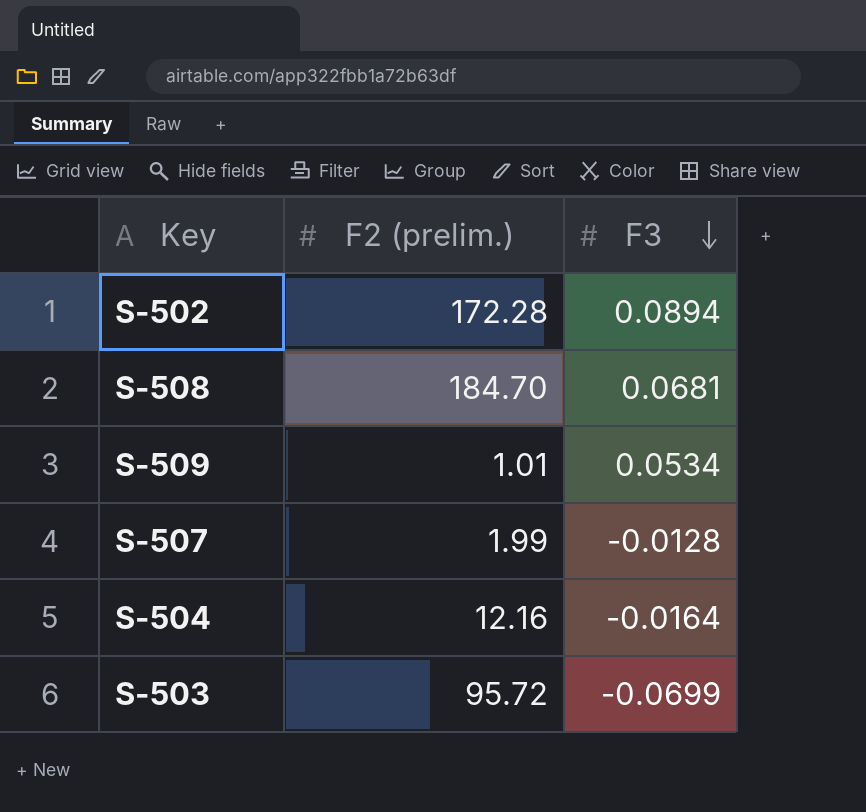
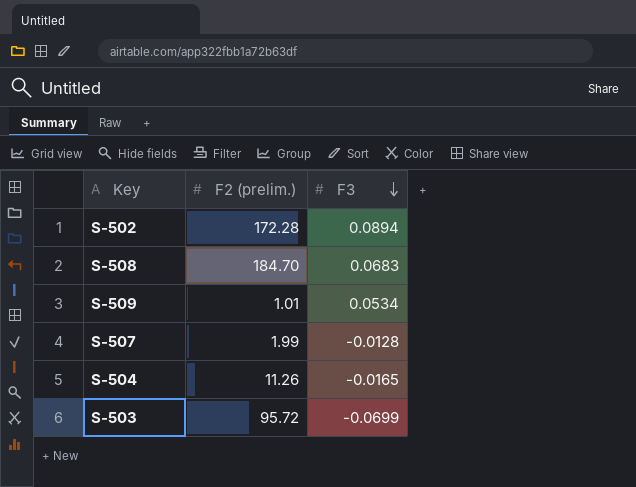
S-508 | F3: 0.0681 -> 0.0683
S-504 | F2 (prelim.): 12.16 -> 11.26
S-504 | F3: -0.0164 -> -0.0165

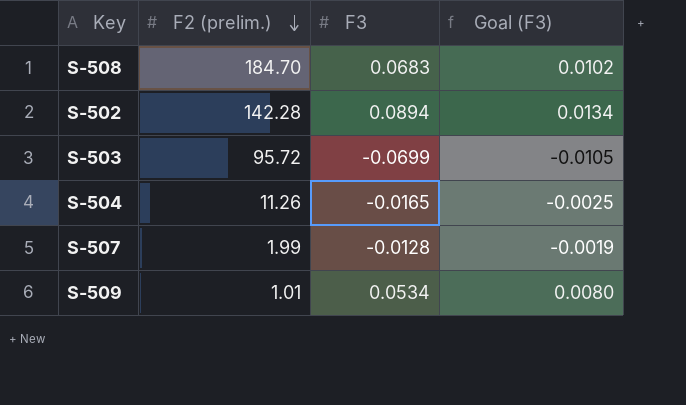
row order: F3 descending -> F2 (prelim.) descending
column Goal (F3) | formula: none -> [F3] * 0.15
S-502 | F2 (prelim.): 172.28 -> 142.28

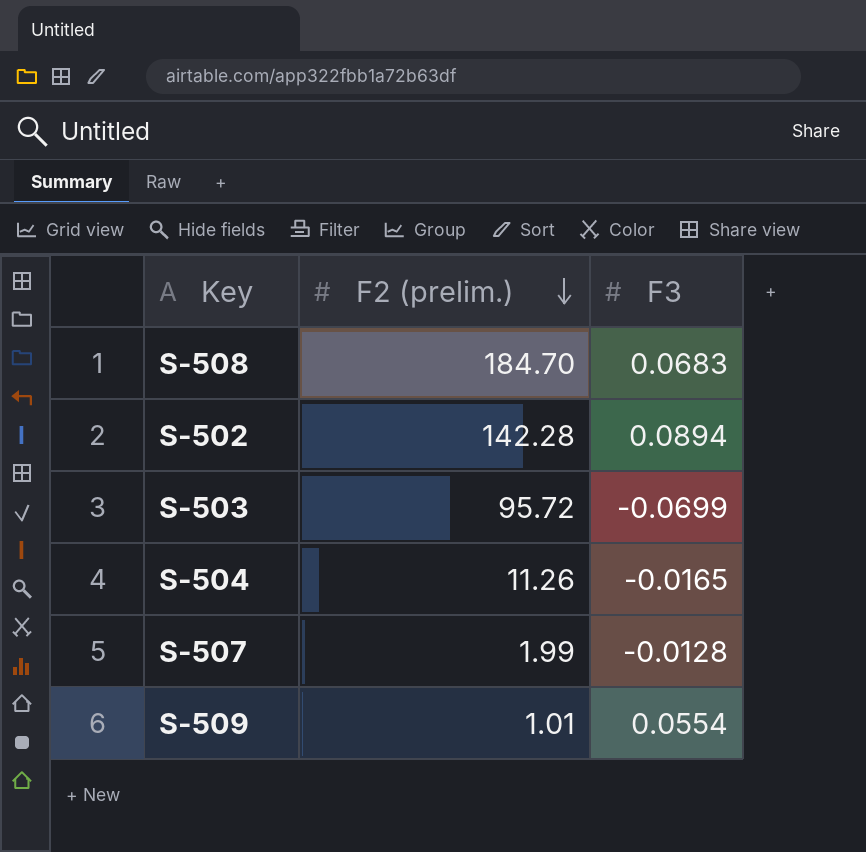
column Goal (F3) | formula: [F3] * 0.15 -> none
S-509 | F3: 0.0534 -> 0.0554

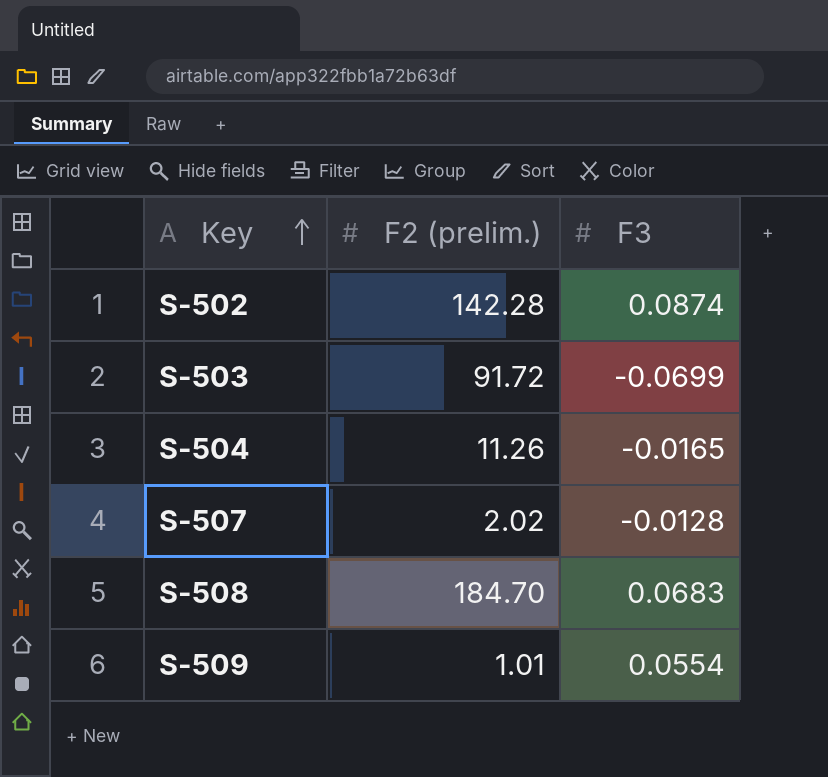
row order: F2 (prelim.) descending -> Key ascending
S-502 | F3: 0.0894 -> 0.0874
S-503 | F2 (prelim.): 95.72 -> 91.72
S-507 | F2 (prelim.): 1.99 -> 2.02

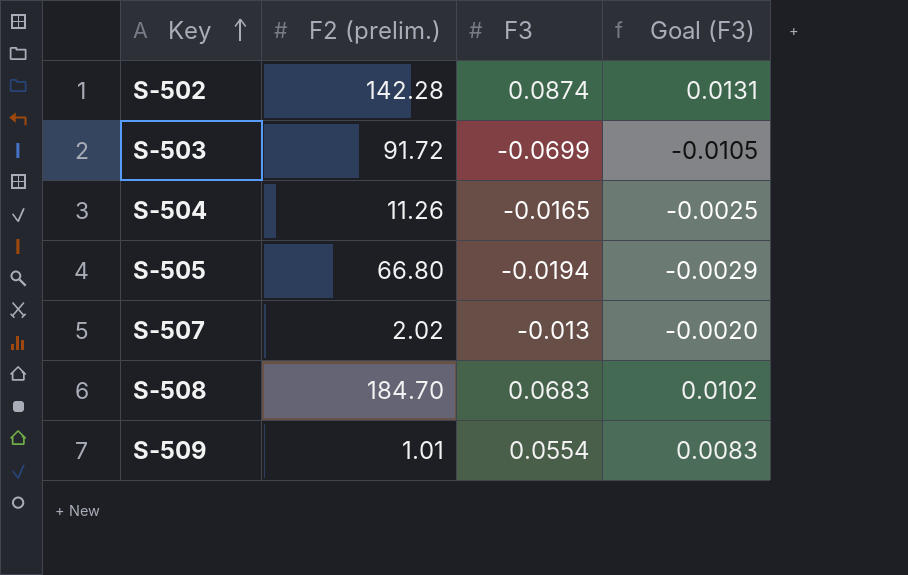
column Goal (F3) | formula: none -> [F3] * 0.15
row S-505: none -> 66.80 | -0.0194 | -0.0029
S-507 | F3: -0.0128 -> -0.013

